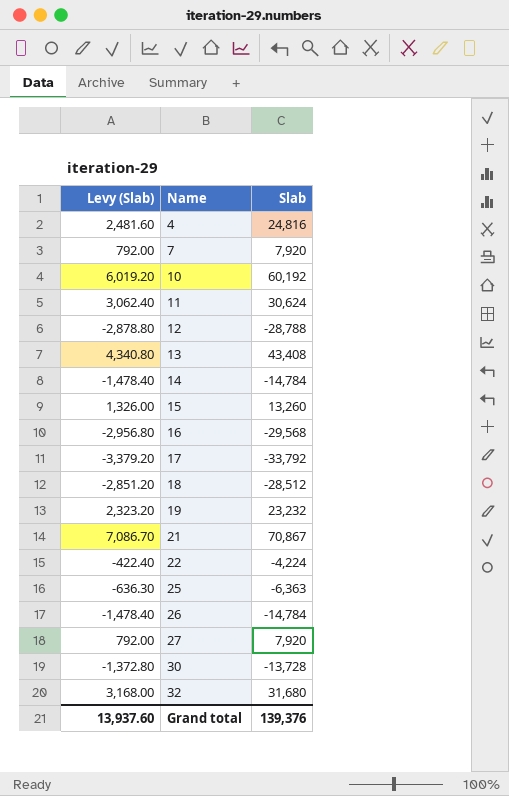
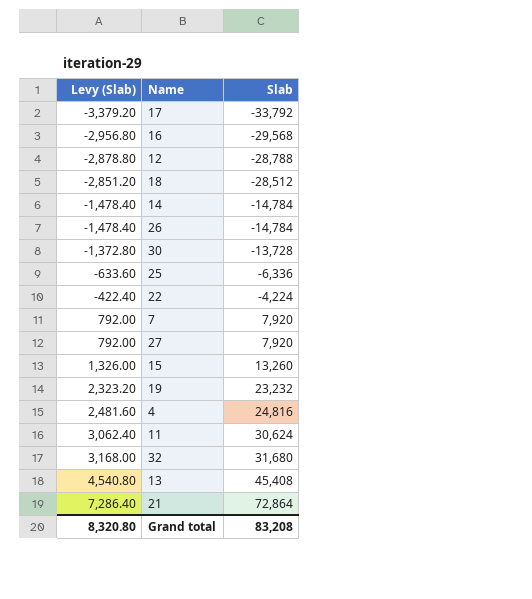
row order: Name ascending -> Levy (Slab) ascending
row 10: 6,019.20 | 60,192 -> none
25 | Levy (Slab): -636.30 -> -633.60
25 | Slab: -6,363 -> -6,336
13 | Levy (Slab): 4,340.80 -> 4,540.80
13 | Slab: 43,408 -> 45,408
21 | Levy (Slab): 7,086.70 -> 7,286.40
21 | Slab: 70,867 -> 72,864
Grand total | Levy (Slab): 13,937.60 -> 8,320.80
Grand total | Slab: 139,376 -> 83,208

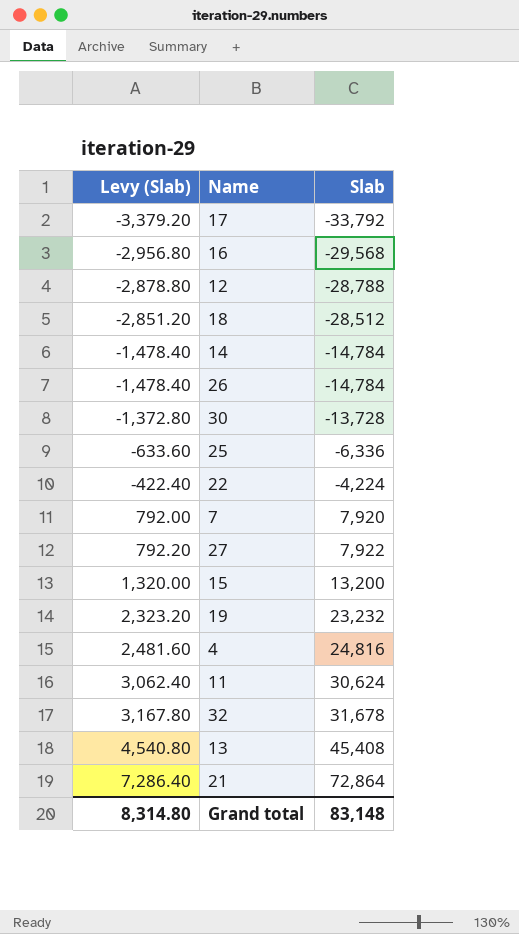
27 | Levy (Slab): 792.00 -> 792.20
27 | Slab: 7,920 -> 7,922
15 | Levy (Slab): 1,326.00 -> 1,320.00
15 | Slab: 13,260 -> 13,200
32 | Levy (Slab): 3,168.00 -> 3,167.80
32 | Slab: 31,680 -> 31,678
Grand total | Levy (Slab): 8,320.80 -> 8,314.80
Grand total | Slab: 83,208 -> 83,148

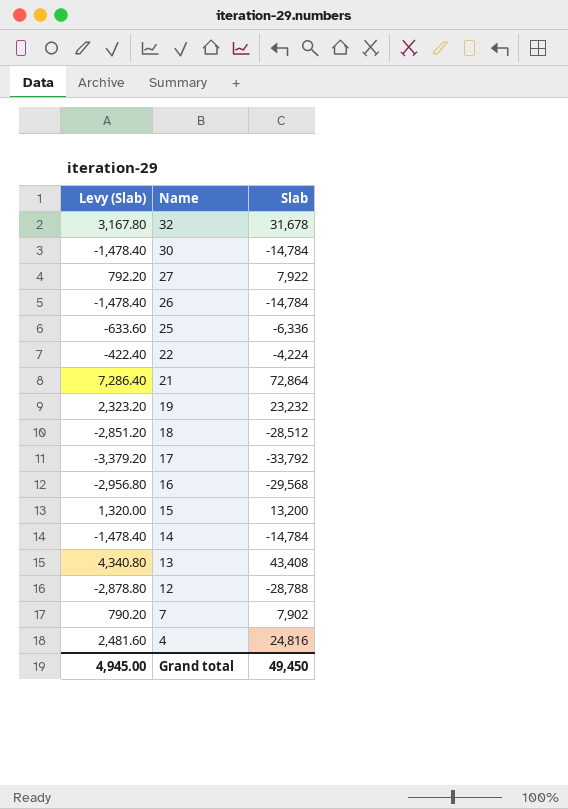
row order: Levy (Slab) ascending -> Name descending
row 11: 3,062.40 | 30,624 -> none
30 | Levy (Slab): -1,372.80 -> -1,478.40
30 | Slab: -13,728 -> -14,784
13 | Levy (Slab): 4,540.80 -> 4,340.80
13 | Slab: 45,408 -> 43,408
7 | Levy (Slab): 792.00 -> 790.20
7 | Slab: 7,920 -> 7,902
Grand total | Levy (Slab): 8,314.80 -> 4,945.00
Grand total | Slab: 83,148 -> 49,450

